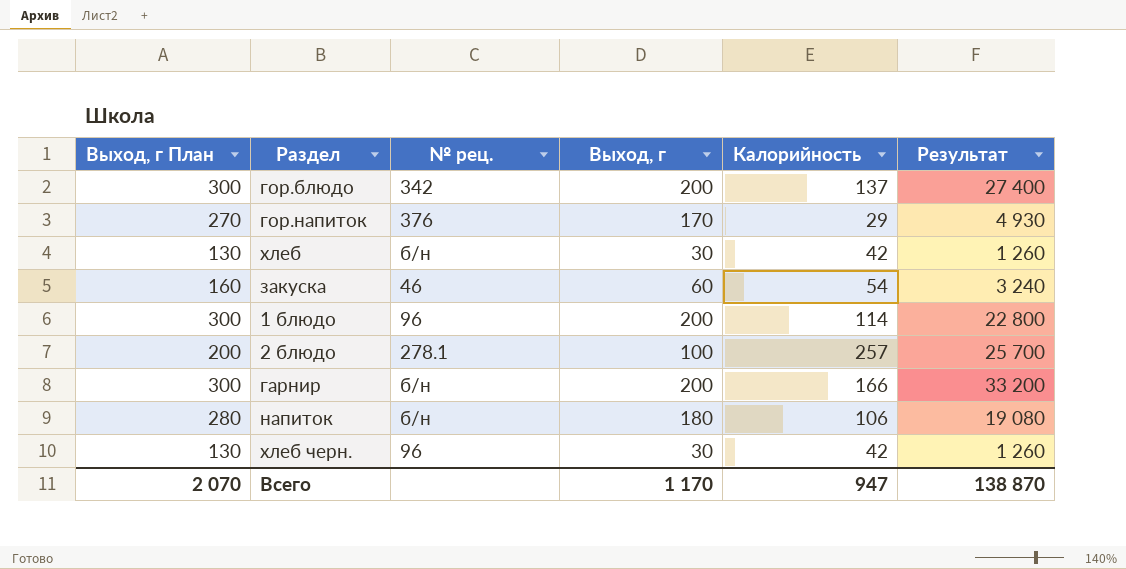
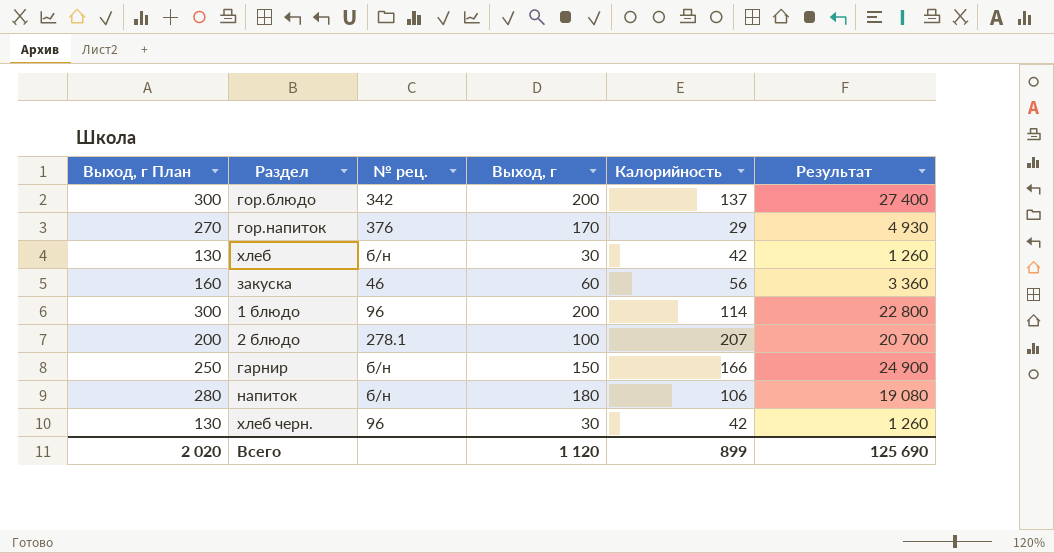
закуска | Калорийность: 54 -> 56
закуска | Результат: 3 240 -> 3 360
2 блюдо | Калорийность: 257 -> 207
2 блюдо | Результат: 25 700 -> 20 700
гарнир | Выход, г План: 300 -> 250
гарнир | Выход, г: 200 -> 150
гарнир | Результат: 33 200 -> 24 900
Всего | Выход, г План: 2 070 -> 2 020
Всего | Выход, г: 1 170 -> 1 120
Всего | Калорийность: 947 -> 899
Всего | Результат: 138 870 -> 125 690

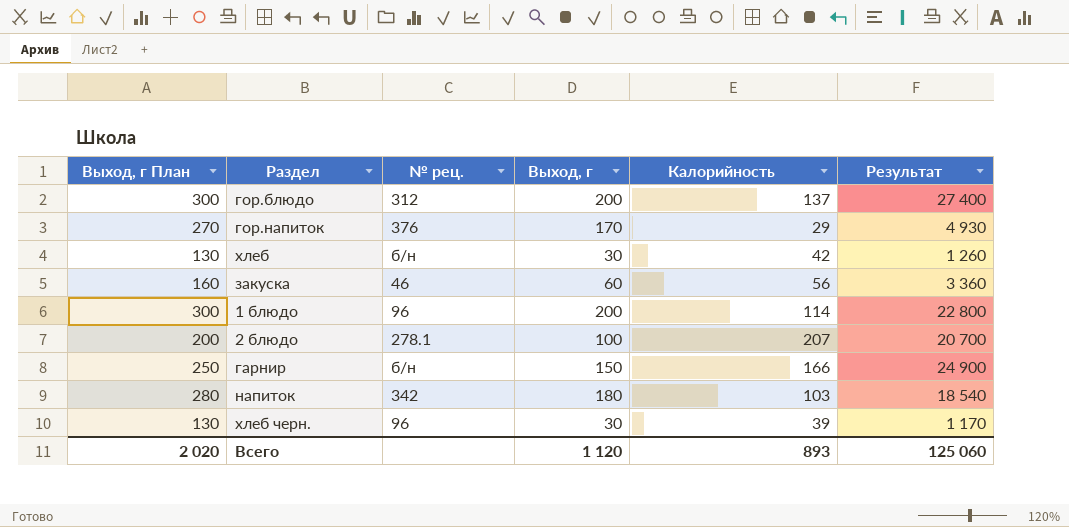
гор.блюдо | № рец.: 342 -> 312
напиток | № рец.: б/н -> 342
напиток | Калорийность: 106 -> 103
напиток | Результат: 19 080 -> 18 540
хлеб черн. | Калорийность: 42 -> 39
хлеб черн. | Результат: 1 260 -> 1 170
Всего | Калорийность: 899 -> 893
Всего | Результат: 125 690 -> 125 060

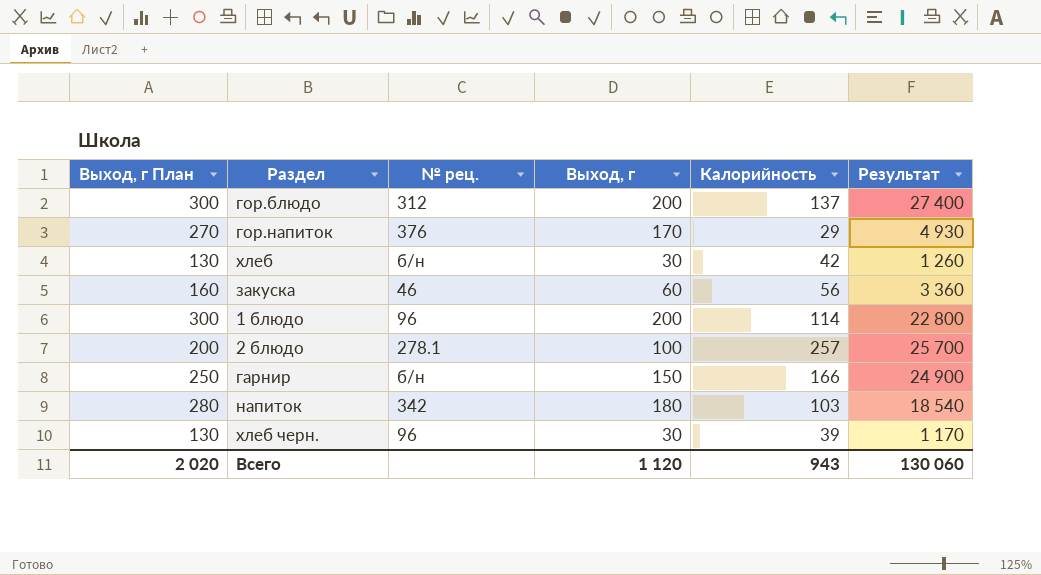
2 блюдо | Калорийность: 207 -> 257
2 блюдо | Результат: 20 700 -> 25 700
Всего | Калорийность: 893 -> 943
Всего | Результат: 125 060 -> 130 060

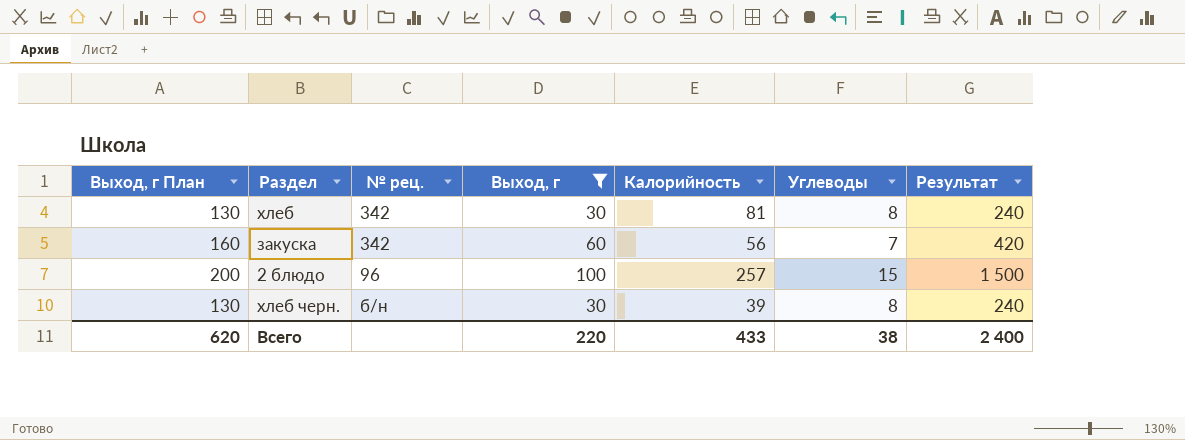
filter: none -> Выход, г <= 100
column Углеводы | position: none -> 6
column Результат | formula: [Выход, г] * [Калорийность] -> [Выход, г] * [Углеводы]
хлеб | № рец.: б/н -> 342
хлеб | Калорийность: 42 -> 81
закуска | № рец.: 46 -> 342
2 блюдо | № рец.: 278.1 -> 96
хлеб черн. | № рец.: 96 -> б/н
Всего | Выход, г План: 2 020 -> 620
Всего | Выход, г: 1 120 -> 220
Всего | Калорийность: 943 -> 433
Всего | Результат: 130 060 -> 2 400

